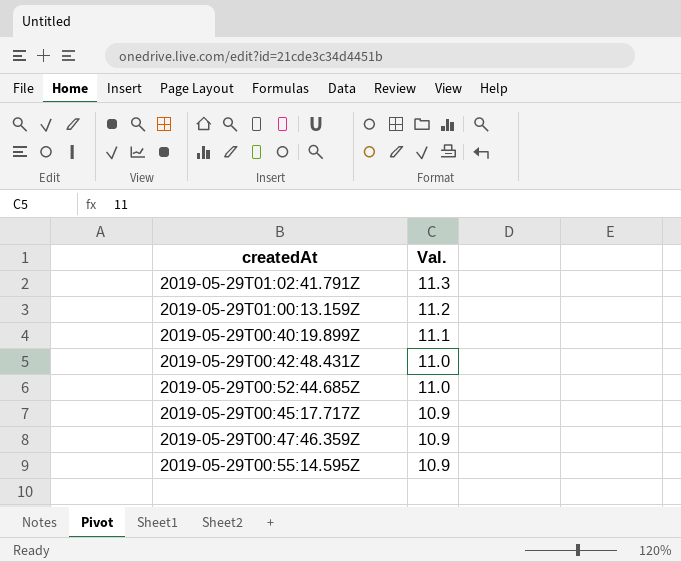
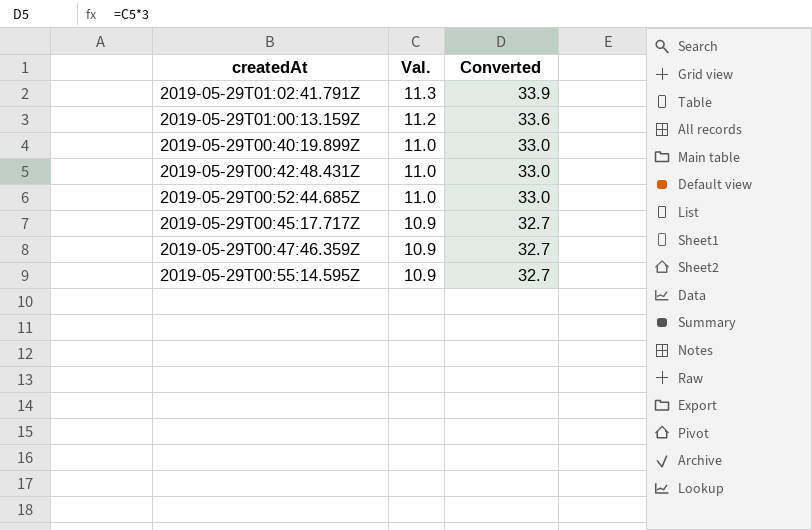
column Converted | formula: none -> [Val.] * 3
2019-05-29T00:40:19.899Z | Val.: 11.1 -> 11.0

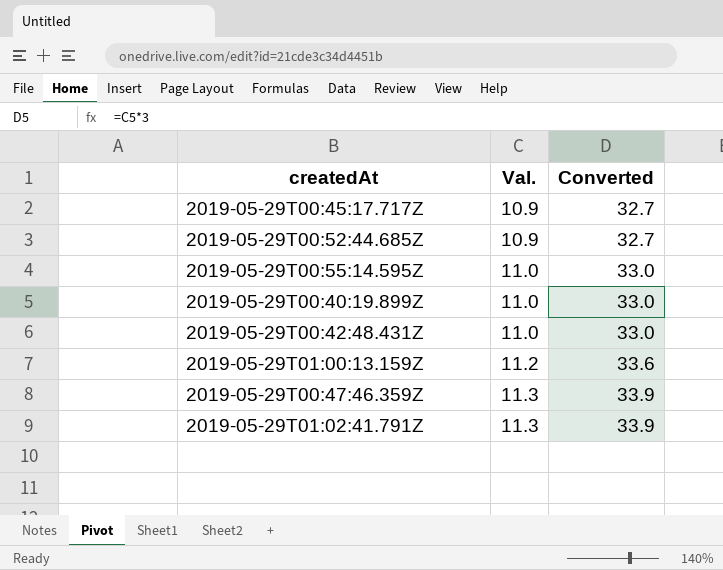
row order: Val. descending -> Val. ascending
2019-05-29T00:52:44.685Z | Val.: 11.0 -> 10.9
2019-05-29T00:52:44.685Z | Converted: 33.0 -> 32.7
2019-05-29T00:55:14.595Z | Val.: 10.9 -> 11.0
2019-05-29T00:55:14.595Z | Converted: 32.7 -> 33.0
2019-05-29T00:47:46.359Z | Val.: 10.9 -> 11.3
2019-05-29T00:47:46.359Z | Converted: 32.7 -> 33.9

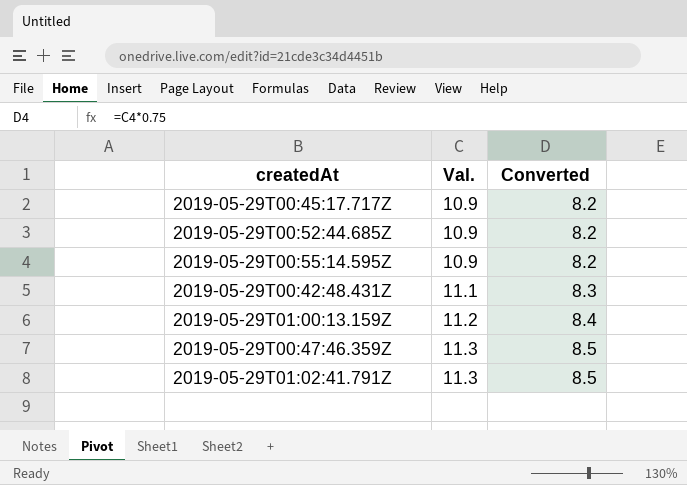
column Converted | formula: [Val.] * 3 -> [Val.] * 0.75
row 2019-05-29T00:40:19.899Z: 11.0 | 33.0 -> none
2019-05-29T00:55:14.595Z | Val.: 11.0 -> 10.9
2019-05-29T00:42:48.431Z | Val.: 11.0 -> 11.1

